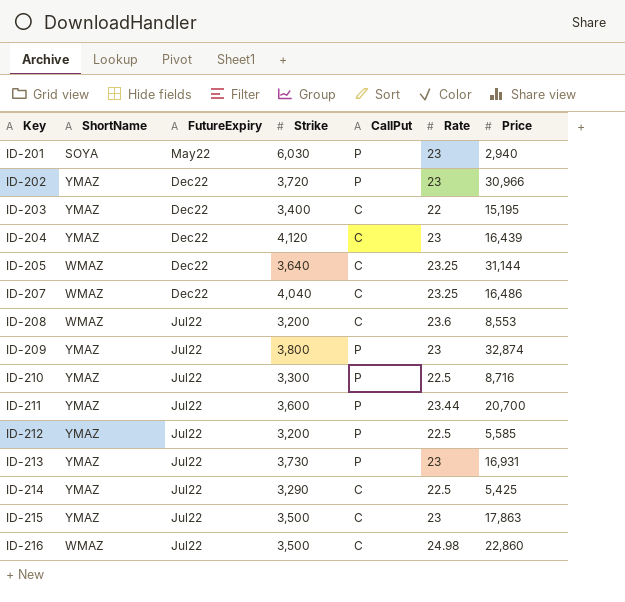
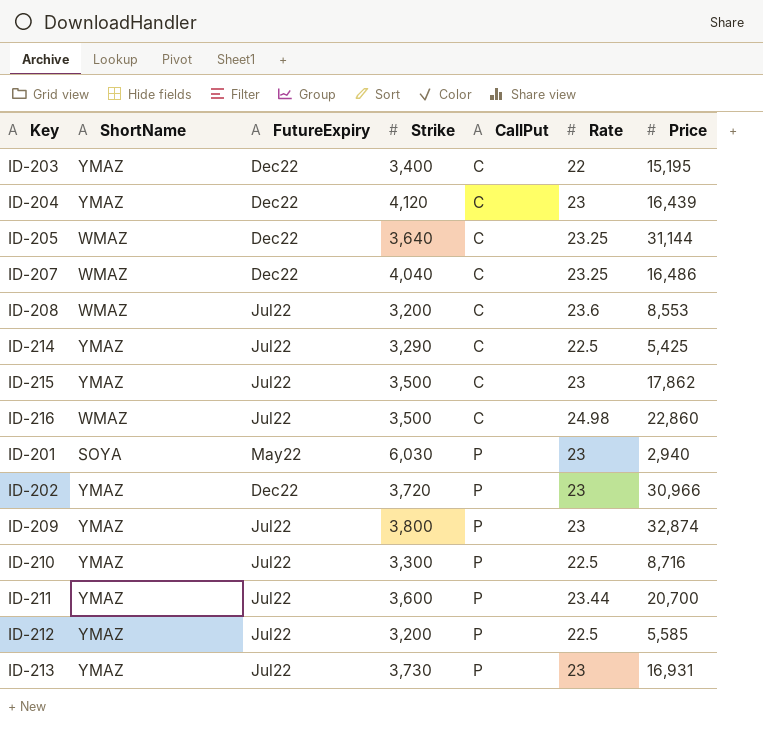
row order: Key ascending -> CallPut ascending
ID-215 | Price: 17,863 -> 17,862

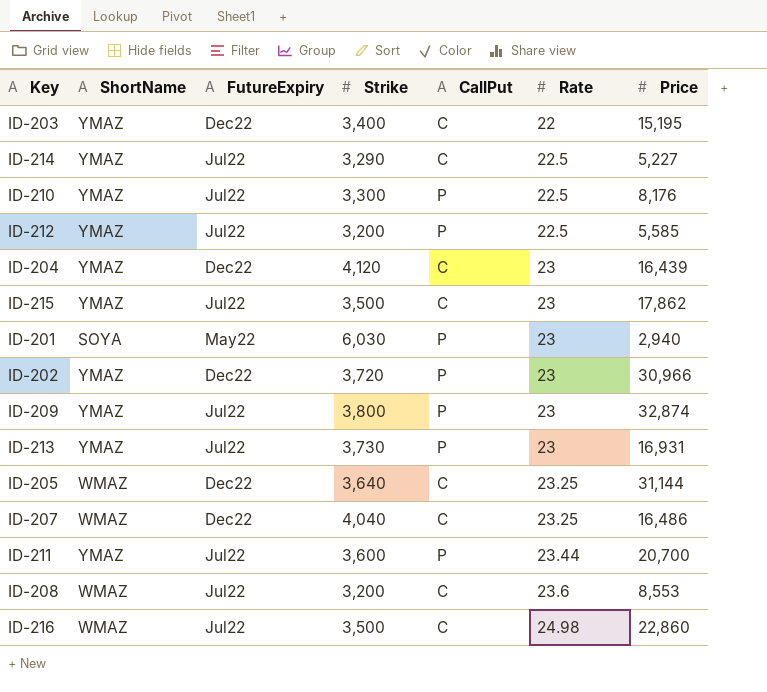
row order: CallPut ascending -> Rate ascending
ID-214 | Price: 5,425 -> 5,227
ID-210 | Price: 8,716 -> 8,176

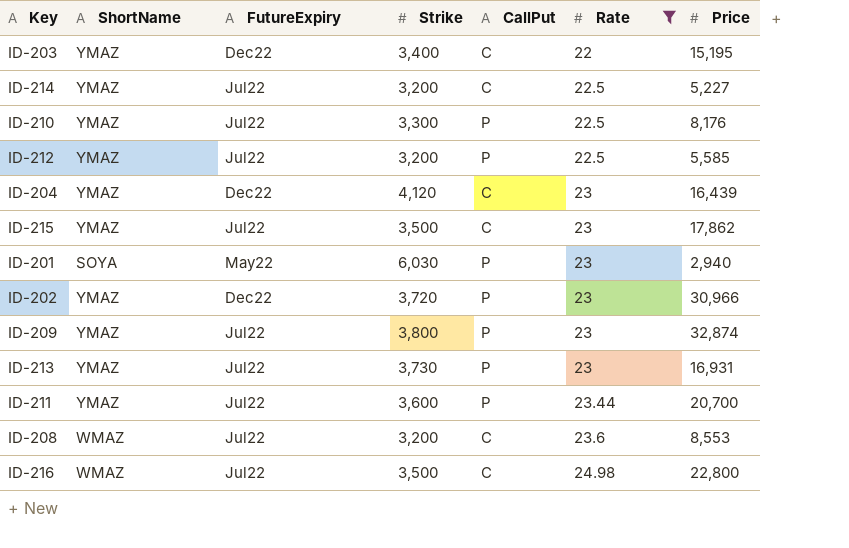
filter: none -> Rate != 23.25
ID-214 | Strike: 3,290 -> 3,200
ID-216 | Price: 22,860 -> 22,800

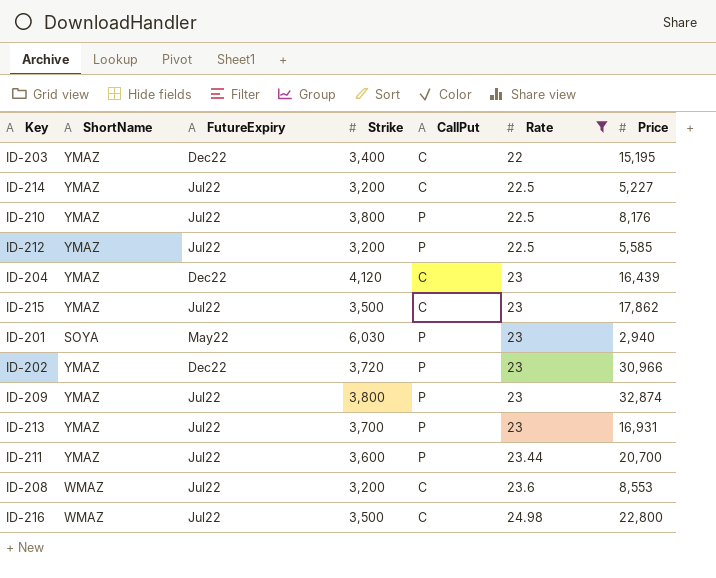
ID-210 | Strike: 3,300 -> 3,800
ID-213 | Strike: 3,730 -> 3,700

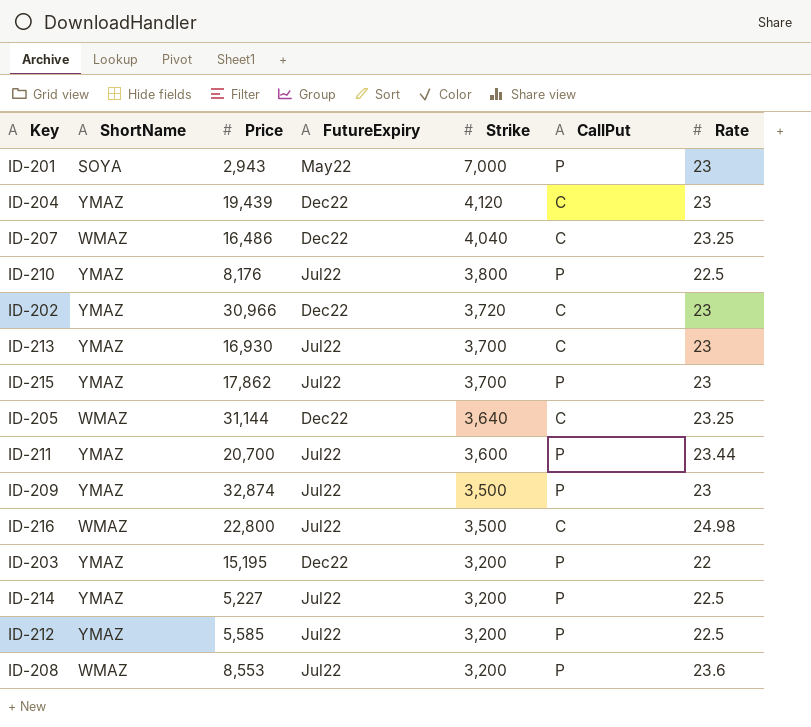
filter: Rate != 23.25 -> none
row order: Rate ascending -> Strike descending
column Price | position: 7 -> 3
ID-201 | Price: 2,940 -> 2,943
ID-201 | Strike: 6,030 -> 7,000
ID-204 | Price: 16,439 -> 19,439
ID-202 | CallPut: P -> C
ID-213 | Price: 16,931 -> 16,930
ID-213 | CallPut: P -> C
ID-215 | Strike: 3,500 -> 3,700
ID-215 | CallPut: C -> P
ID-209 | Strike: 3,800 -> 3,500
ID-203 | Strike: 3,400 -> 3,200
ID-203 | CallPut: C -> P
ID-214 | CallPut: C -> P
ID-208 | CallPut: C -> P

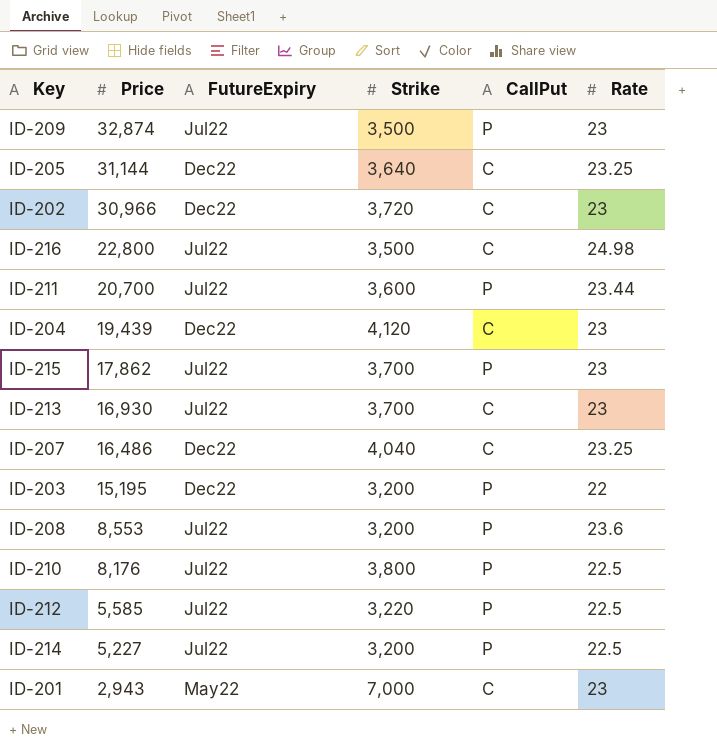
row order: Strike descending -> Price descending
column ShortName | position: 2 -> none
ID-212 | Strike: 3,200 -> 3,220
ID-201 | CallPut: P -> C

